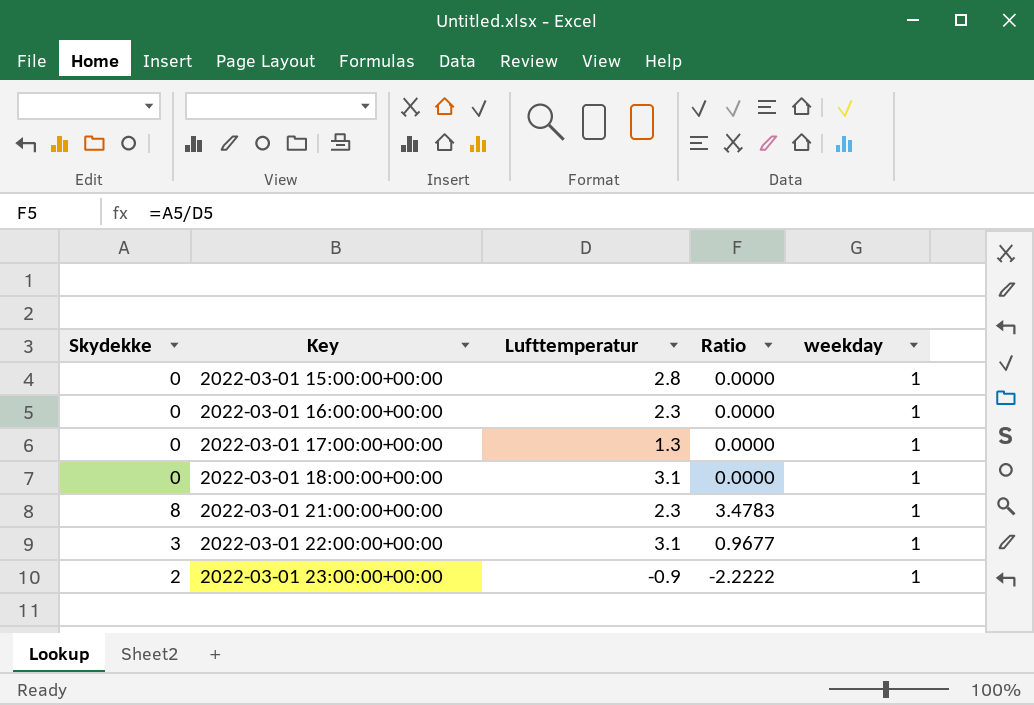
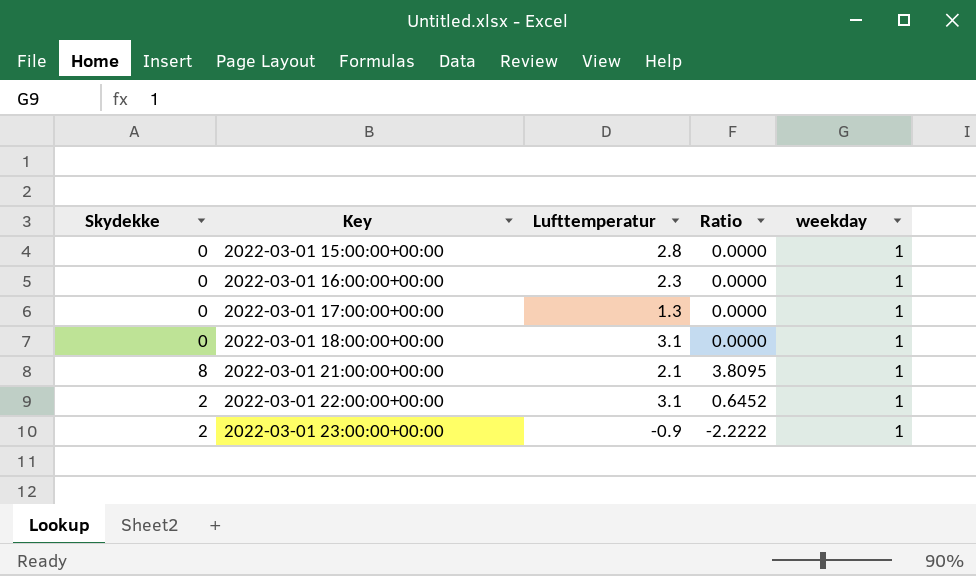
2022-03-01 21:00:00+00:00 | Lufttemperatur: 2.3 -> 2.1
2022-03-01 21:00:00+00:00 | Ratio: 3.4783 -> 3.8095
2022-03-01 22:00:00+00:00 | Skydekke: 3 -> 2
2022-03-01 22:00:00+00:00 | Ratio: 0.9677 -> 0.6452

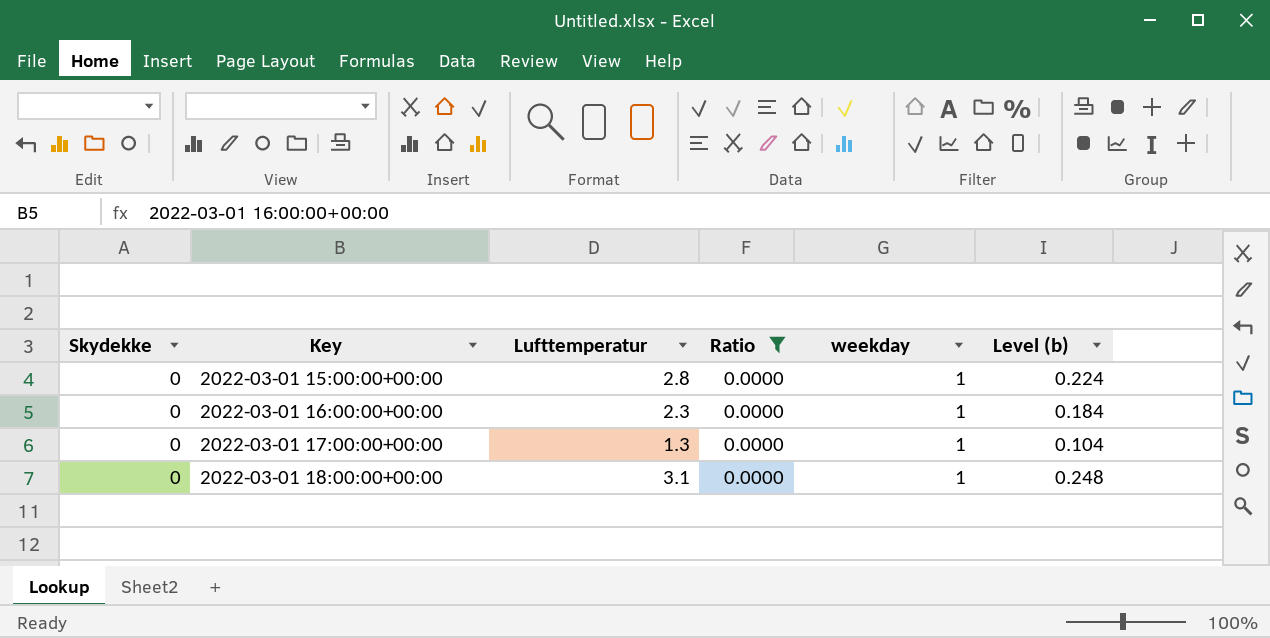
filter: none -> Ratio = 0.0000
column Level (b) | formula: none -> [Lufttemperatur] * 0.08

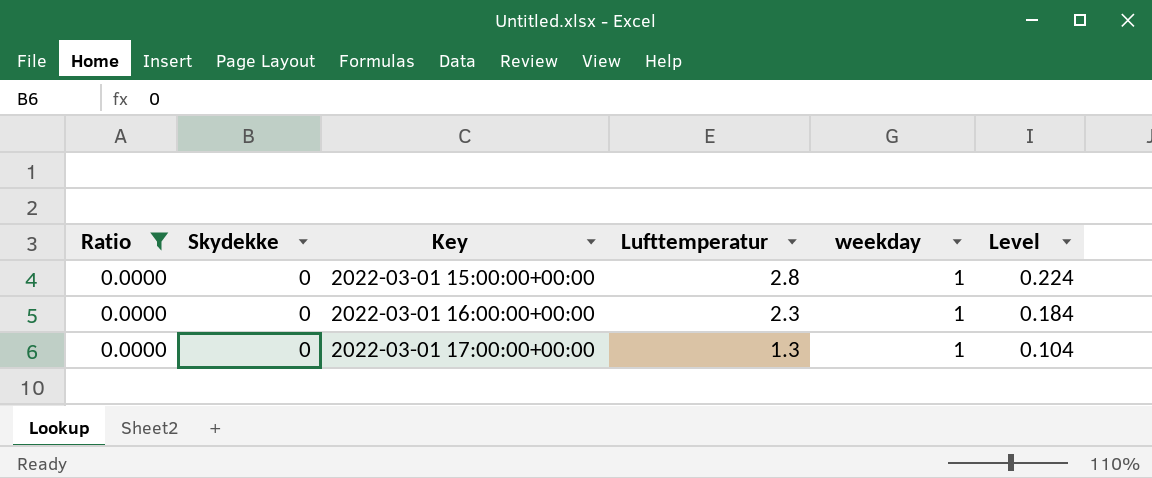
column Ratio | position: 4 -> 1
column name: Level (b) -> Level
row 2022-03-01 18:00:00+00:00: 0 | 3.1 | 0.0000 | 1 | 0.248 -> none

